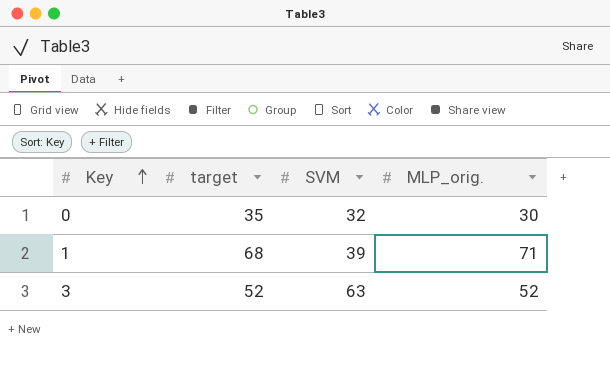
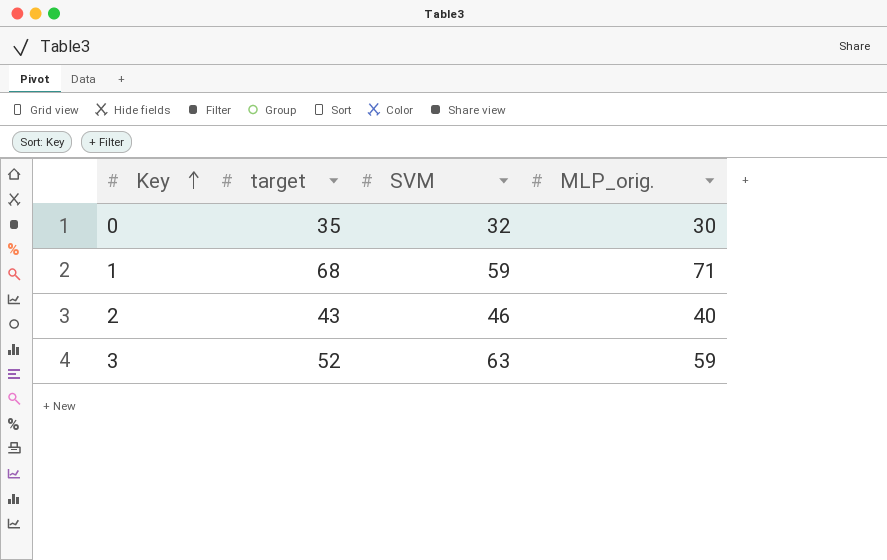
1 | SVM: 39 -> 59
row 2: none -> 43 | 46 | 40
3 | MLP_orig.: 52 -> 59

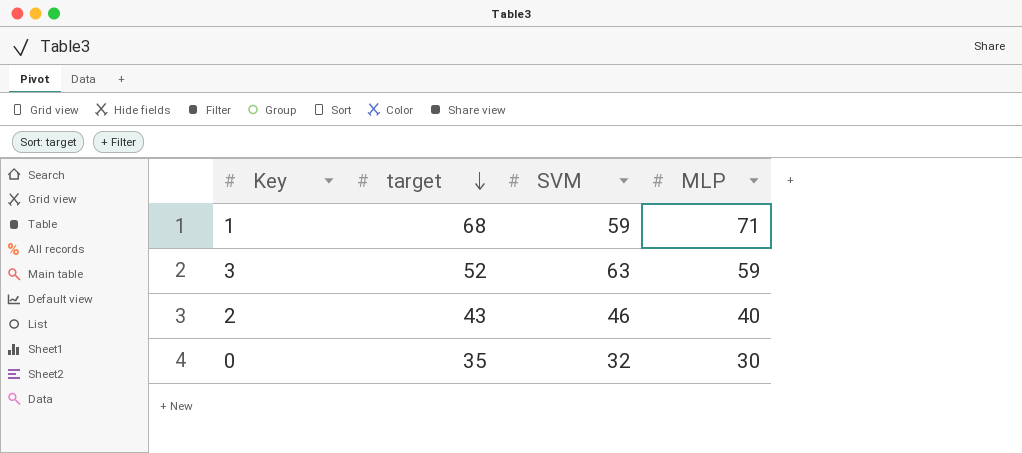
row order: Key ascending -> target descending
column name: MLP_orig. -> MLP

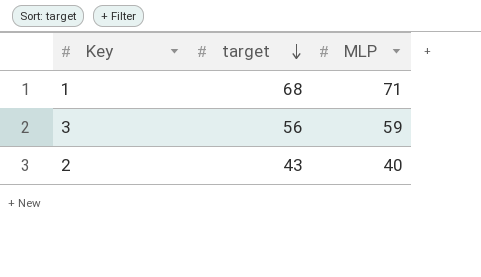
column SVM | position: 3 -> none
row 0: 35 | 32 | 30 -> none
3 | target: 52 -> 56

